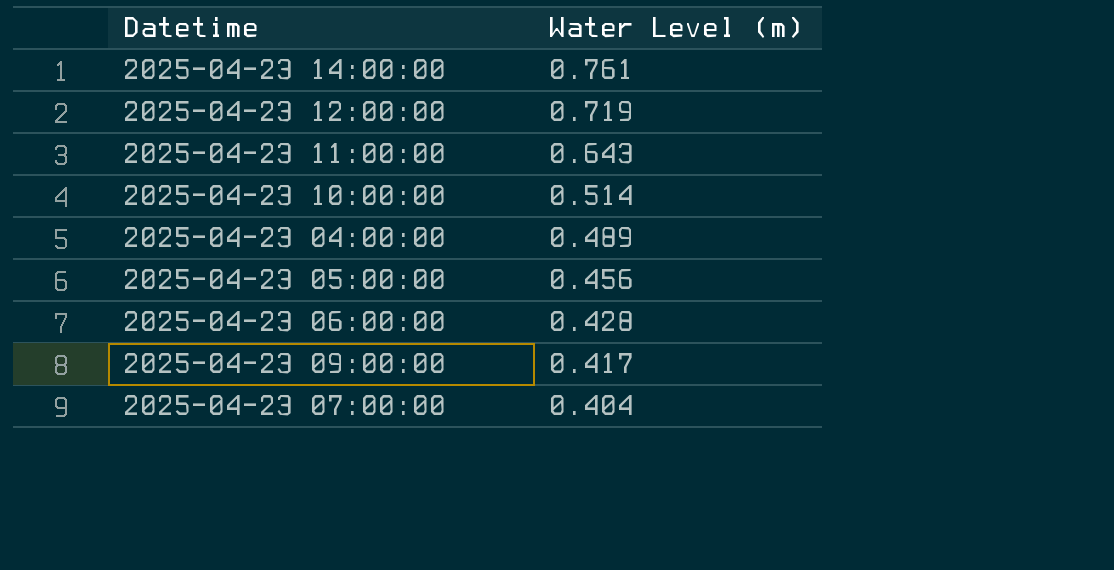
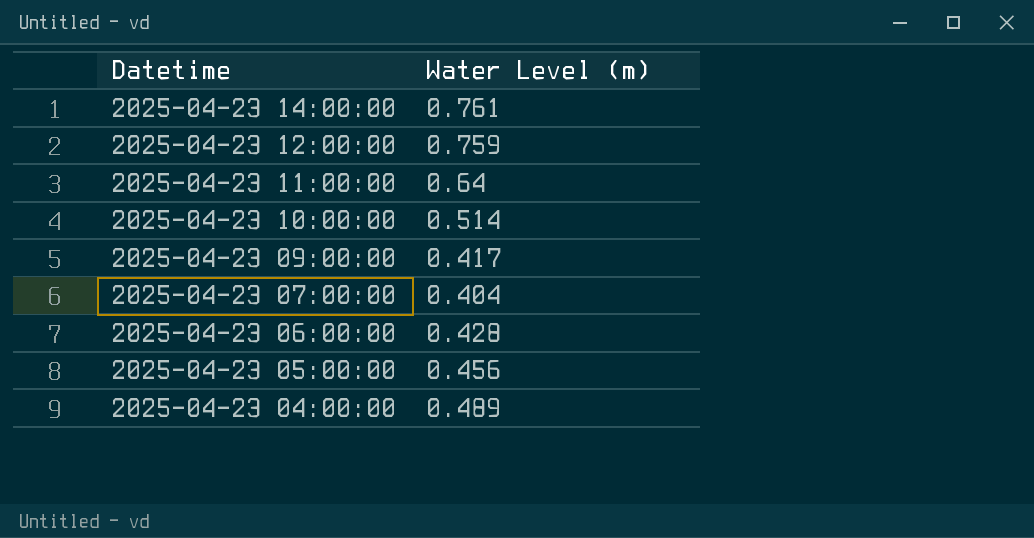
row order: Water Level (m) descending -> Datetime descending
2025-04-23 12:00:00 | Water Level (m): 0.719 -> 0.759
2025-04-23 11:00:00 | Water Level (m): 0.643 -> 0.64

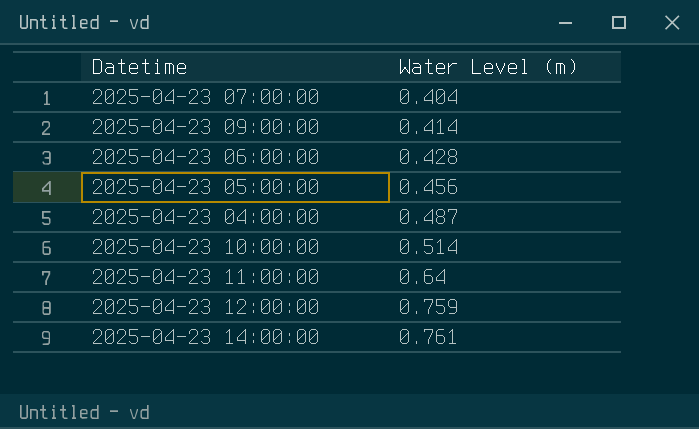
row order: Datetime descending -> Water Level (m) ascending
2025-04-23 09:00:00 | Water Level (m): 0.417 -> 0.414
2025-04-23 04:00:00 | Water Level (m): 0.489 -> 0.487

